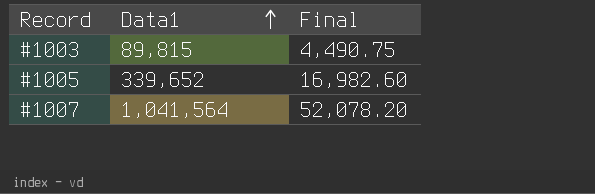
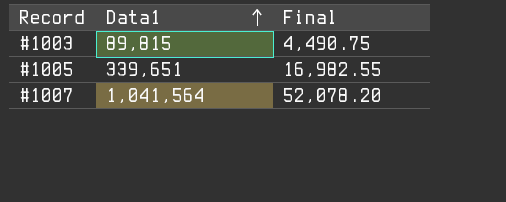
#1005 | Data1: 339,652 -> 339,651
#1005 | Final: 16,982.60 -> 16,982.55

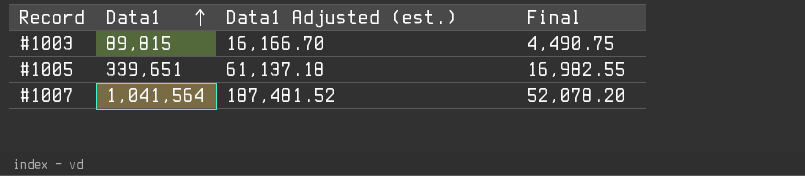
column Data1 Adjusted (est.) | formula: none -> [Data1] * 0.18

